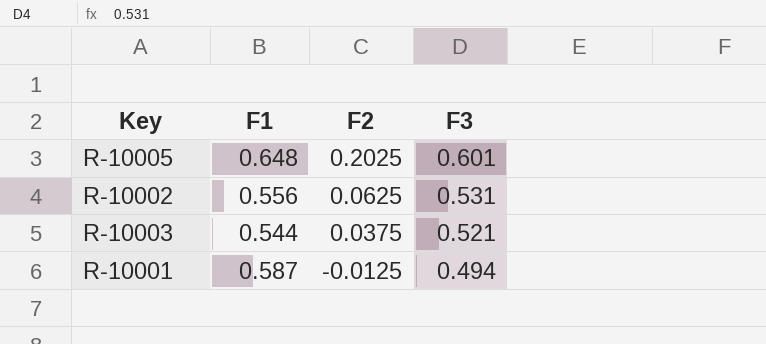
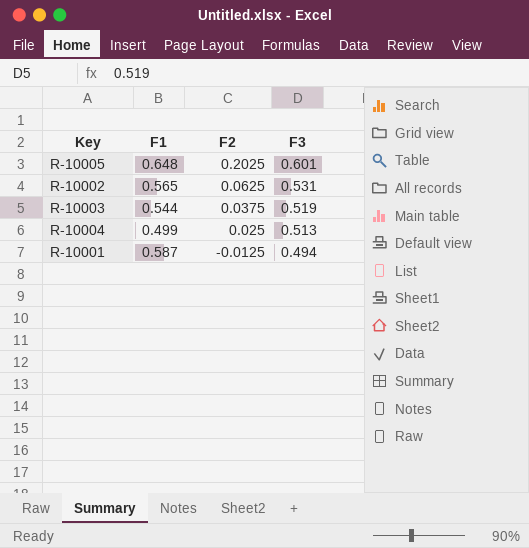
R-10002 | F1: 0.556 -> 0.565
R-10003 | F3: 0.521 -> 0.519
row R-10004: none -> 0.499 | 0.025 | 0.513

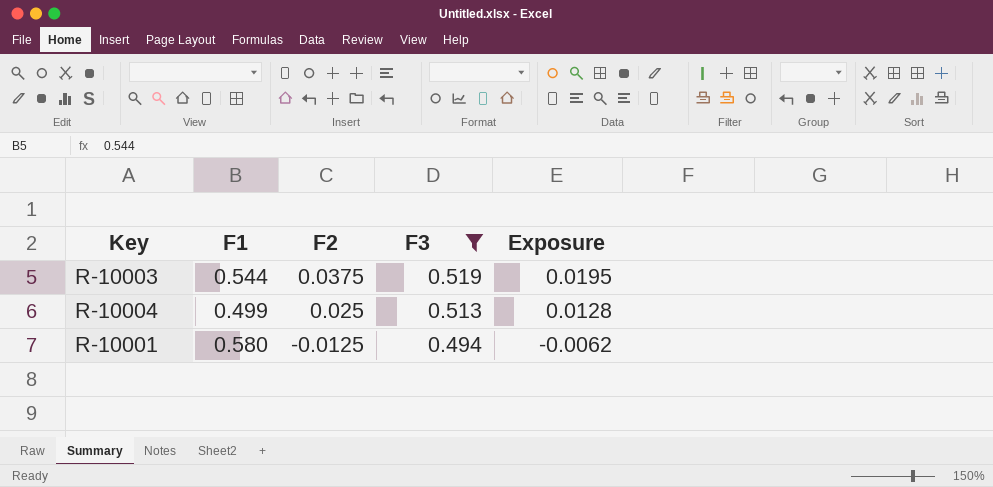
filter: none -> F3 <= 0.519
column Exposure | formula: none -> [F2] * [F3]
R-10001 | F1: 0.587 -> 0.580

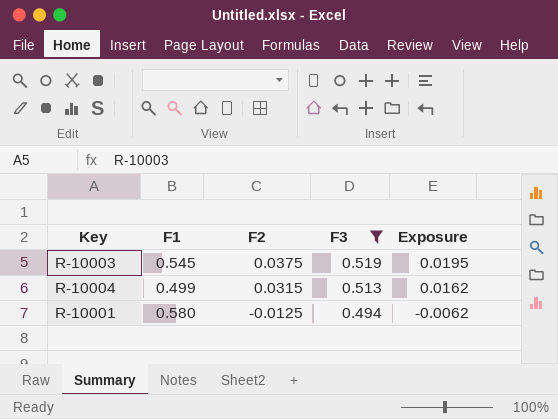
R-10003 | F1: 0.544 -> 0.545
R-10004 | F2: 0.025 -> 0.0315
R-10004 | Exposure: 0.0128 -> 0.0162

